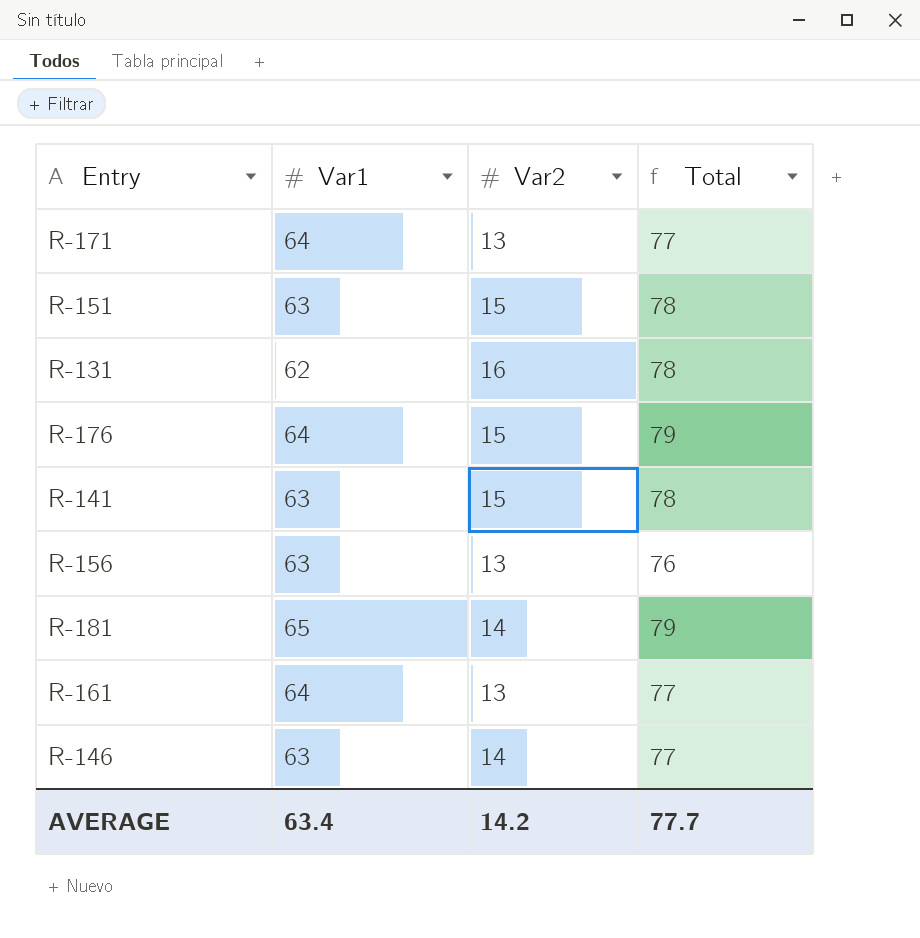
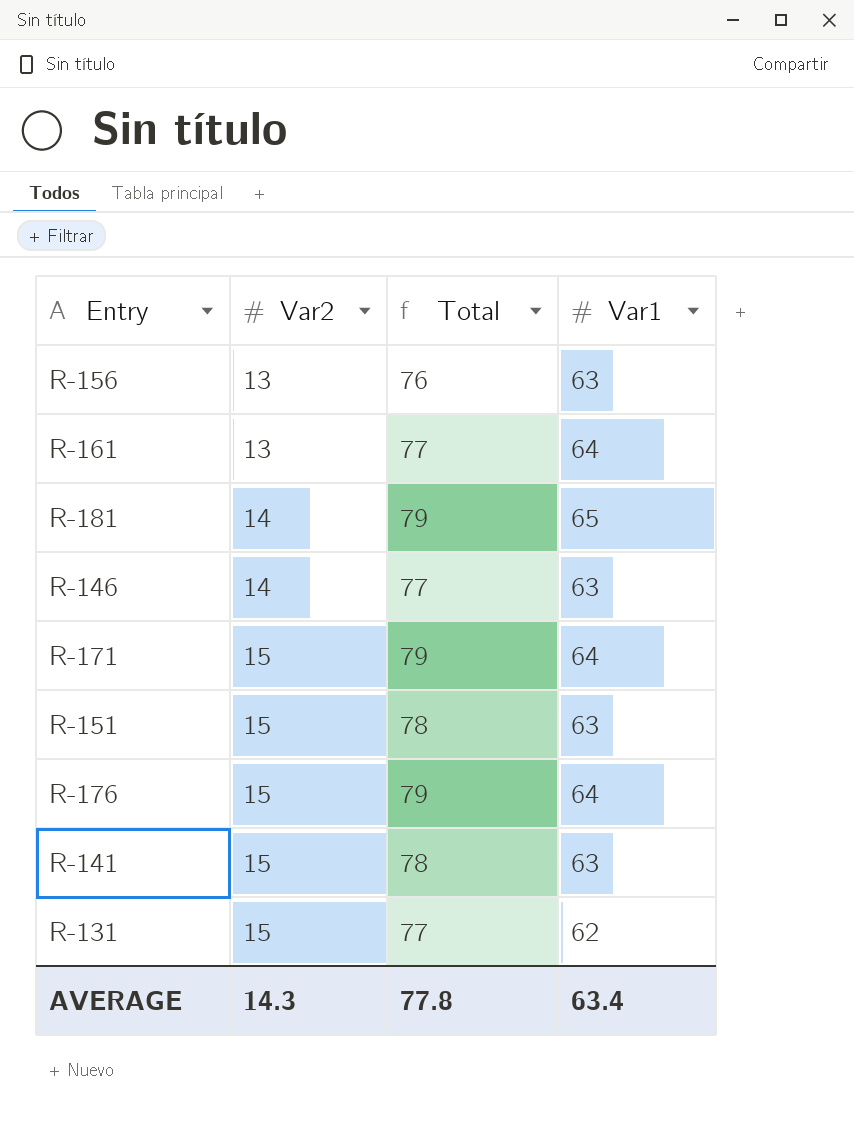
row order: none -> Var2 ascending
column Var1 | position: 2 -> 4
R-171 | Var2: 13 -> 15
R-171 | Total: 77 -> 79
R-131 | Var2: 16 -> 15
R-131 | Total: 78 -> 77
AVERAGE | Var2: 14.2 -> 14.3
AVERAGE | Total: 77.7 -> 77.8

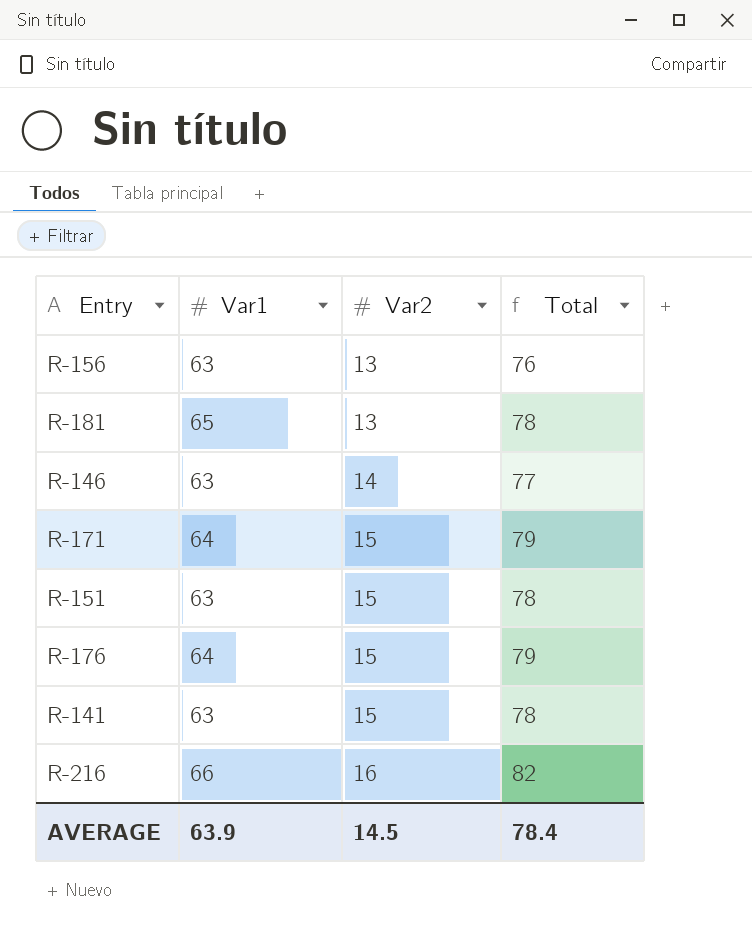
column Var1 | position: 4 -> 2
row R-161: 13 | 77 | 64 -> none
row R-131: 15 | 77 | 62 -> none
R-181 | Var2: 14 -> 13
R-181 | Total: 79 -> 78
row R-216: none -> 66 | 16 | 82
AVERAGE | Var1: 63.4 -> 63.9
AVERAGE | Var2: 14.3 -> 14.5
AVERAGE | Total: 77.8 -> 78.4

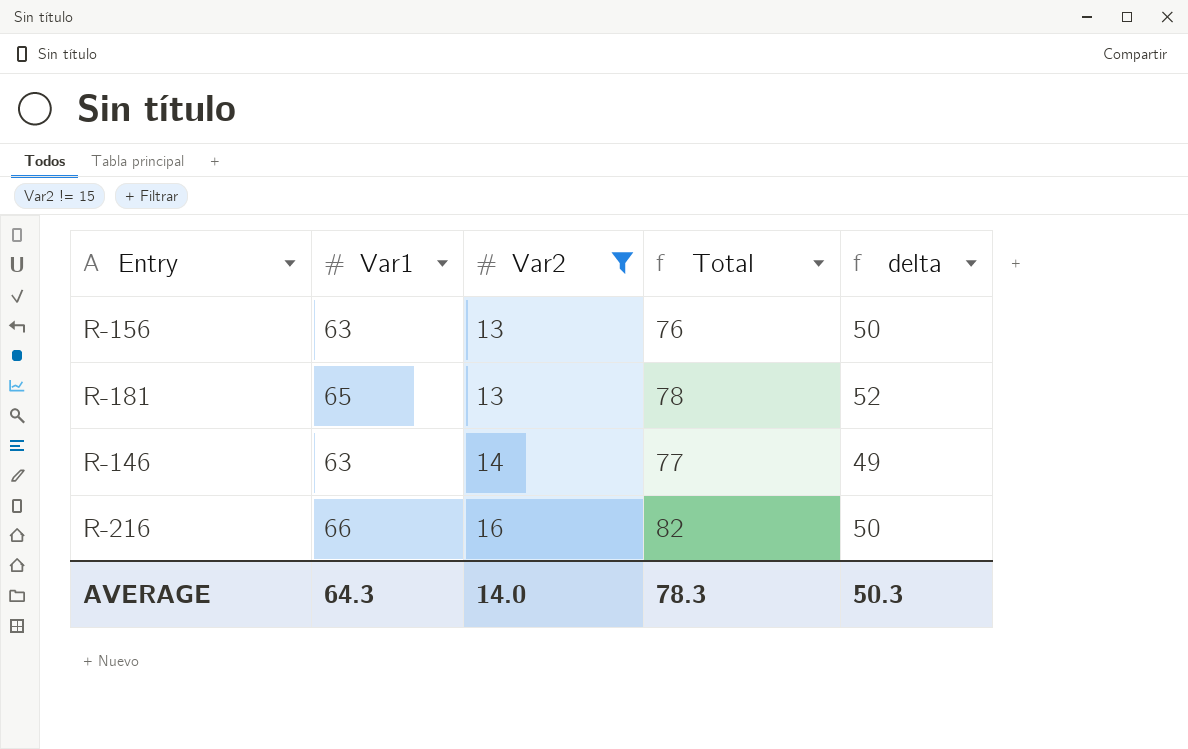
filter: none -> Var2 != 15
column delta | formula: none -> [Var1] - [Var2]
AVERAGE | Var1: 63.9 -> 64.3
AVERAGE | Var2: 14.5 -> 14.0
AVERAGE | Total: 78.4 -> 78.3

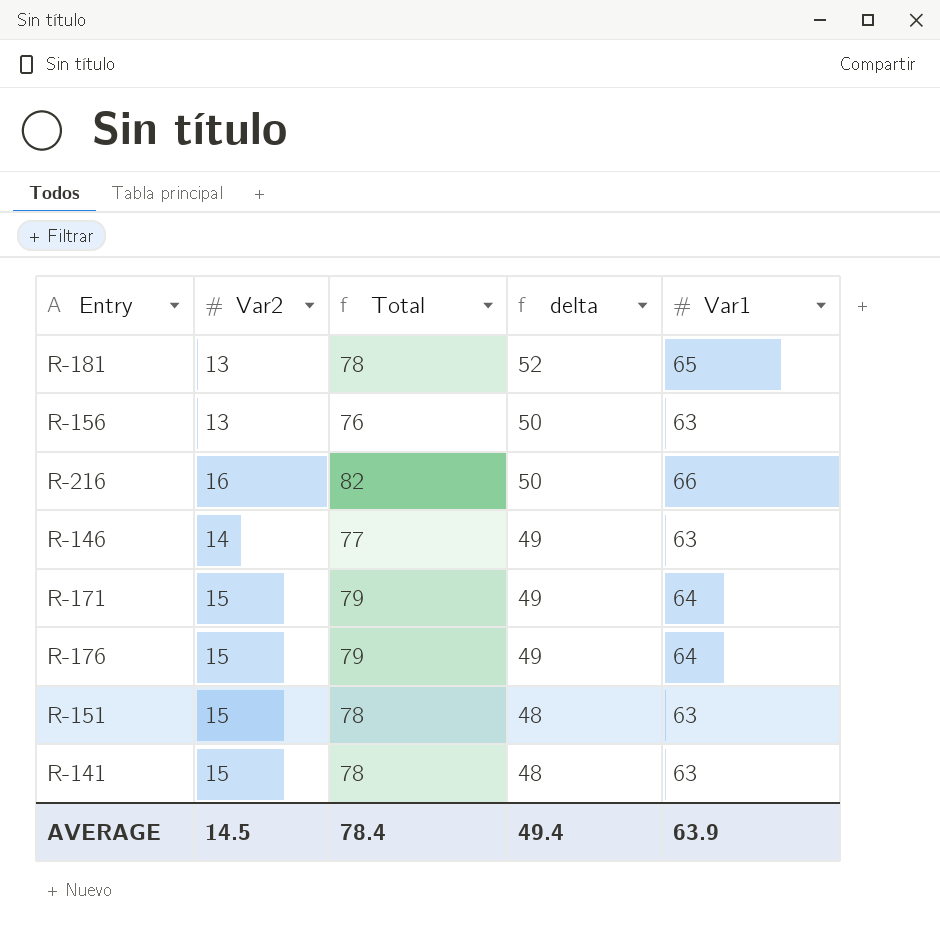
filter: Var2 != 15 -> none
row order: Var2 ascending -> delta descending
column Var1 | position: 2 -> 5
AVERAGE | Var2: 14.0 -> 14.5
AVERAGE | Total: 78.3 -> 78.4
AVERAGE | delta: 50.3 -> 49.4
AVERAGE | Var1: 64.3 -> 63.9

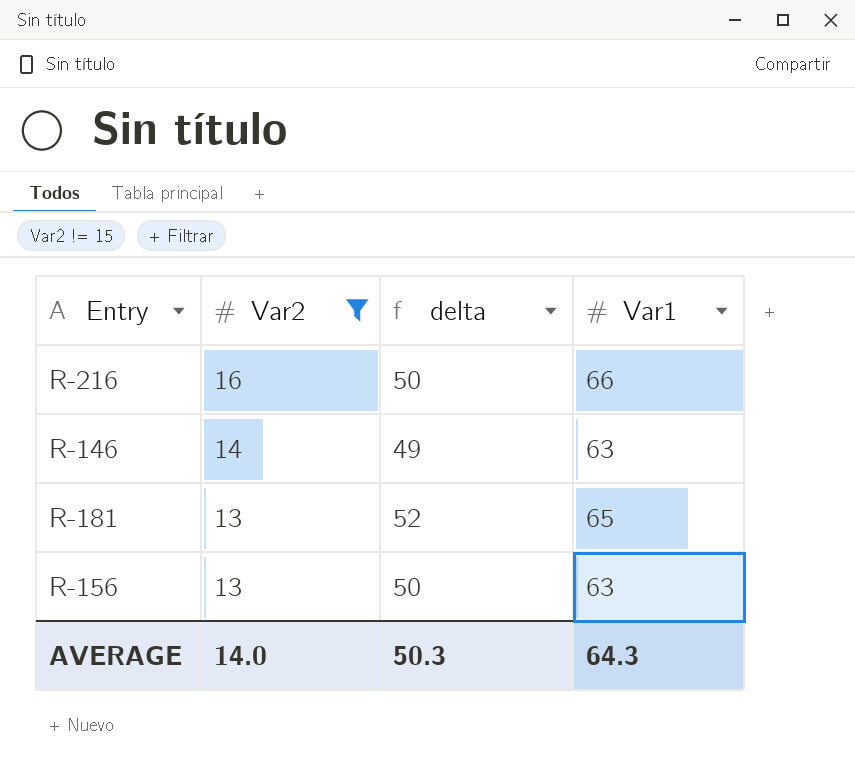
filter: none -> Var2 != 15
row order: delta descending -> Var2 descending
column Total | formula: [Var2] + [Var1] -> none
AVERAGE | Var2: 14.5 -> 14.0
AVERAGE | delta: 49.4 -> 50.3
AVERAGE | Var1: 63.9 -> 64.3

